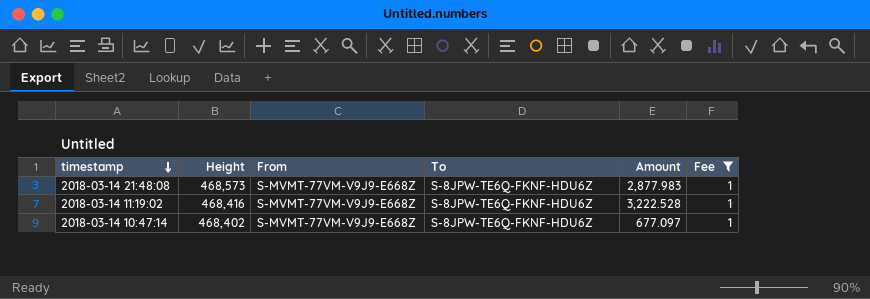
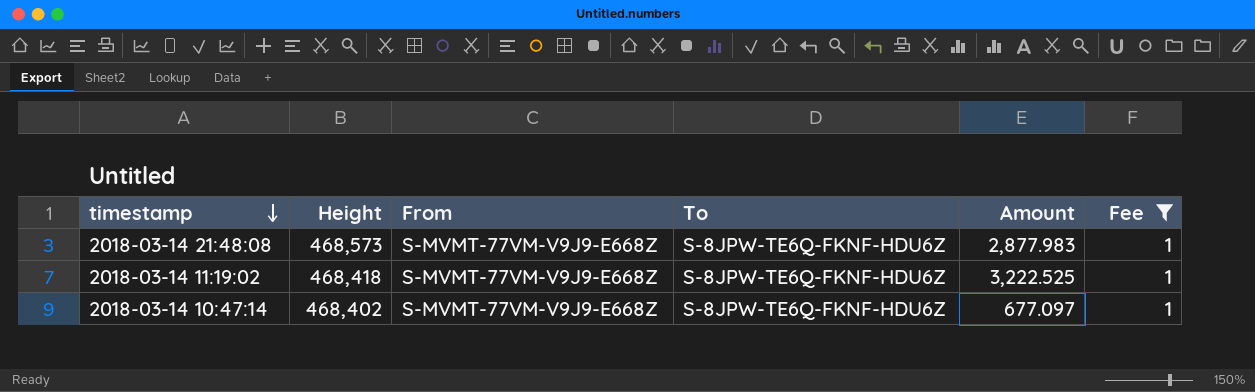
2018-03-14 11:19:02 | Height: 468,416 -> 468,418
2018-03-14 11:19:02 | Amount: 3,222.528 -> 3,222.525

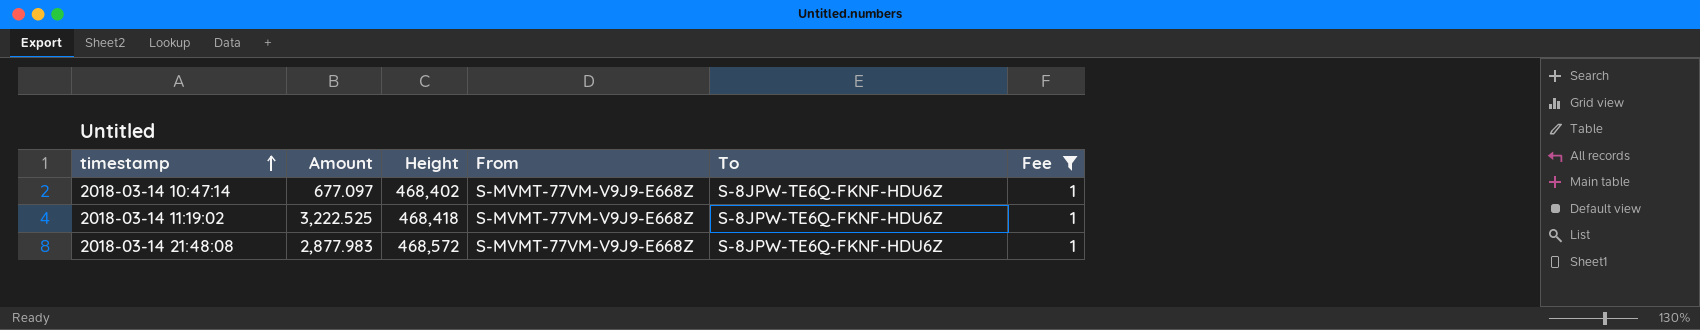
row order: timestamp descending -> timestamp ascending
column Amount | position: 5 -> 2
2018-03-14 21:48:08 | Height: 468,573 -> 468,572

